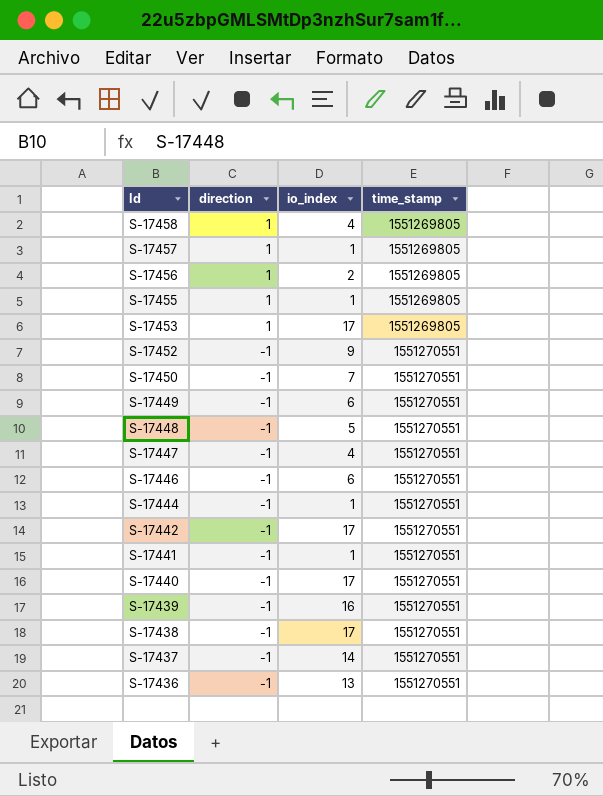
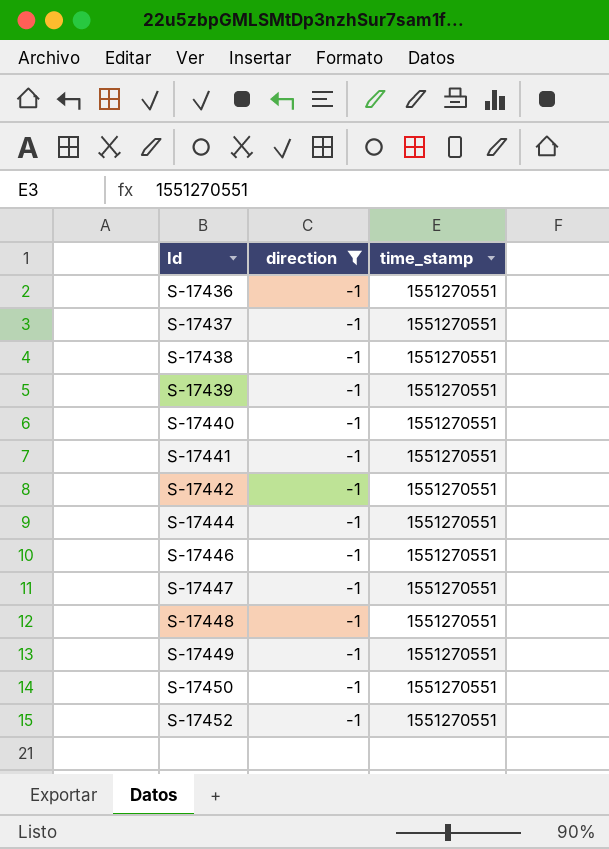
filter: none -> direction = -1
row order: Id descending -> Id ascending
column io_index | position: 3 -> none

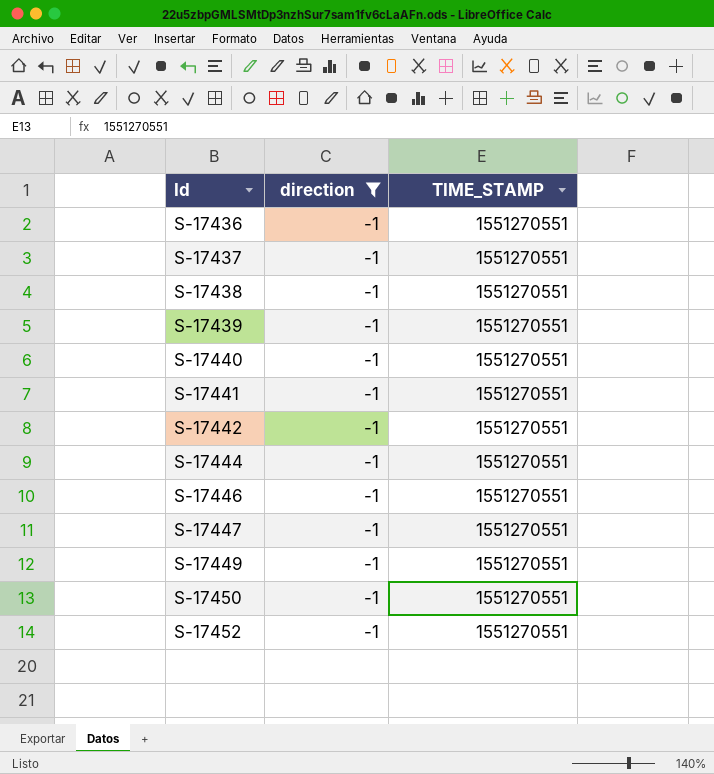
column name: time_stamp -> TIME_STAMP
row S-17448: -1 | 1551270551 -> none

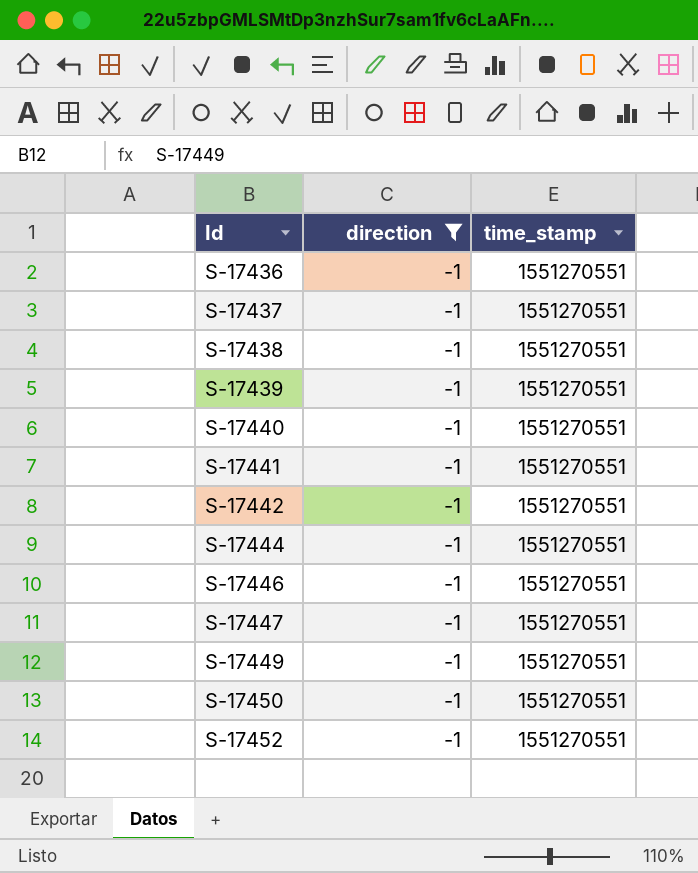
column name: TIME_STAMP -> time_stamp

